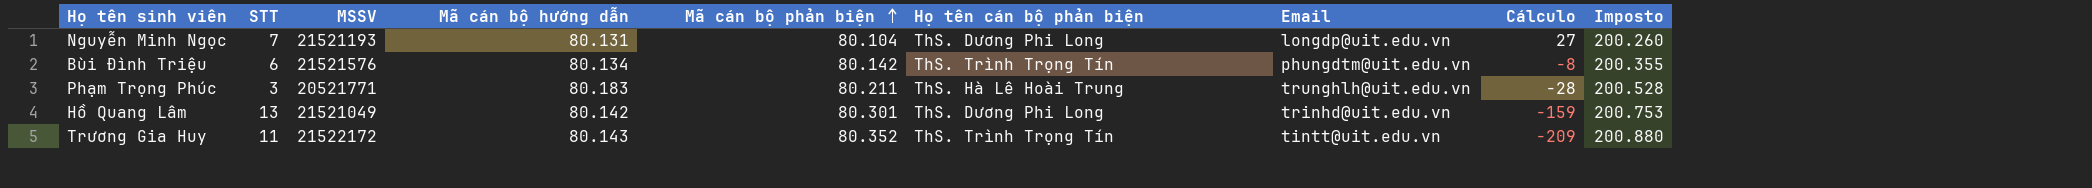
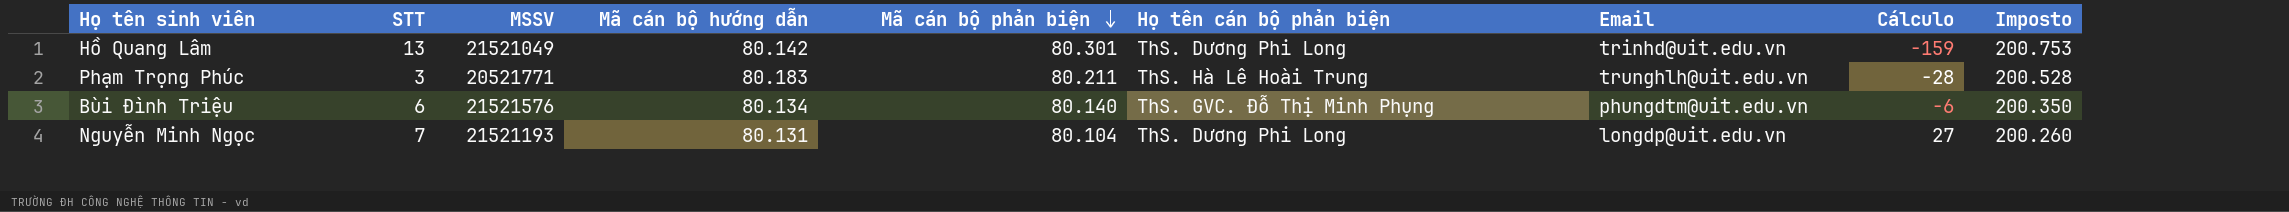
row order: Mã cán bộ phản biện ascending -> Mã cán bộ phản biện descending
row Trương Gia Huy: 11 | 21522172 | 80.143 | 80.352 | ThS. Trình Trọng Tín | tintt@uit.edu.vn | -209 | 200.880 -> none
Bùi Đình Triệu | Mã cán bộ phản biện: 80.142 -> 80.140
Bùi Đình Triệu | Họ tên cán bộ phản biện: ThS. Trình Trọng Tín -> ThS. GVC. Đỗ Thị Minh Phụng
Bùi Đình Triệu | Cálculo: -8 -> -6
Bùi Đình Triệu | Imposto: 200.355 -> 200.350

